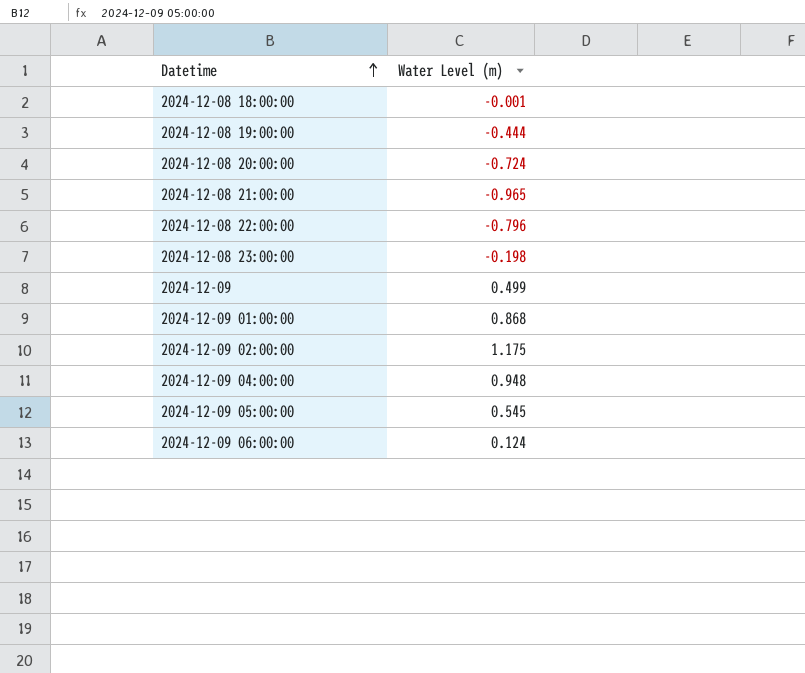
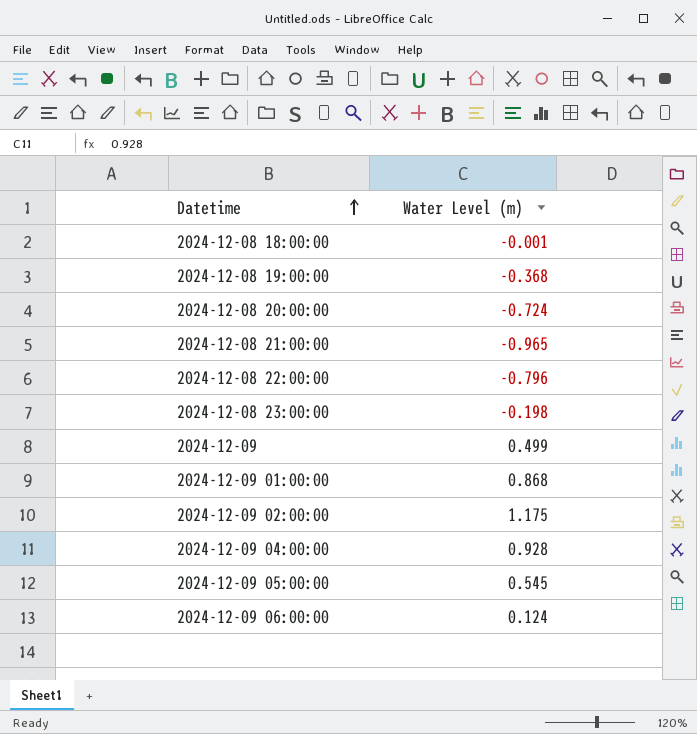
2024-12-08 19:00:00 | Water Level (m): -0.444 -> -0.368
2024-12-09 04:00:00 | Water Level (m): 0.948 -> 0.928

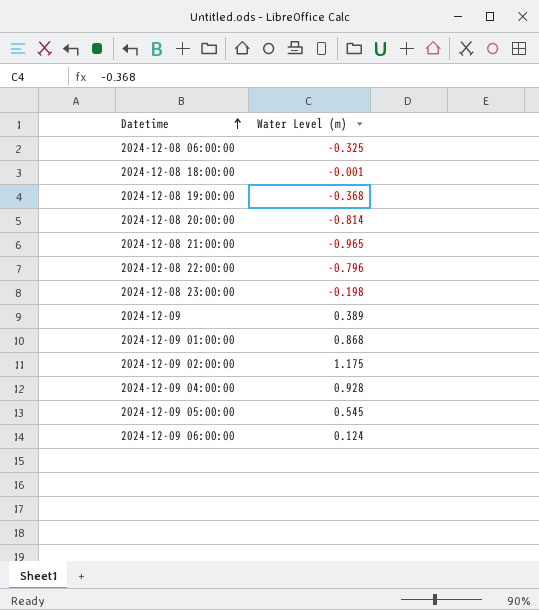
row 2024-12-08 06:00:00: none -> -0.325
2024-12-08 20:00:00 | Water Level (m): -0.724 -> -0.814
2024-12-09 | Water Level (m): 0.499 -> 0.389

